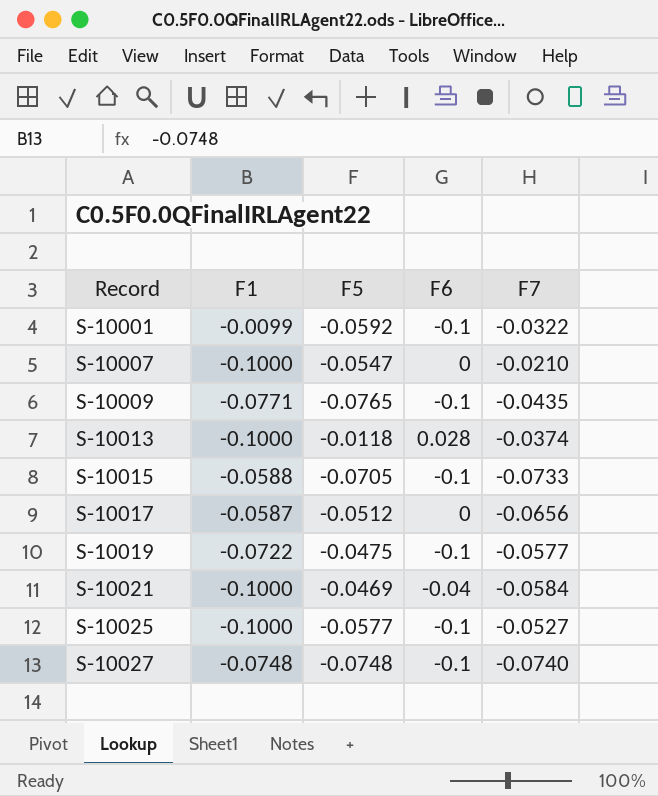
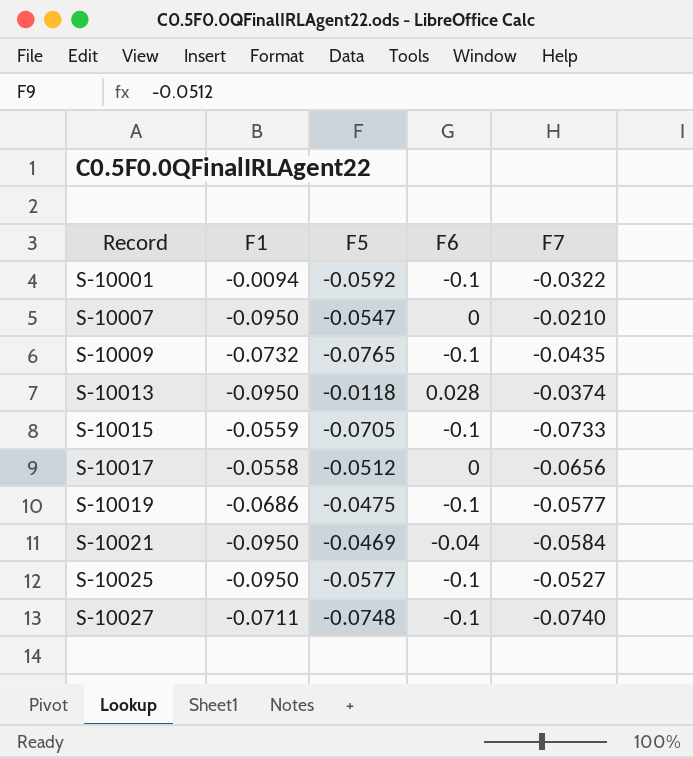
S-10001 | F1: -0.0099 -> -0.0094
S-10007 | F1: -0.1000 -> -0.0950
S-10009 | F1: -0.0771 -> -0.0732
S-10013 | F1: -0.1000 -> -0.0950
S-10015 | F1: -0.0588 -> -0.0559
S-10017 | F1: -0.0587 -> -0.0558
S-10019 | F1: -0.0722 -> -0.0686
S-10021 | F1: -0.1000 -> -0.0950
S-10025 | F1: -0.1000 -> -0.0950
S-10027 | F1: -0.0748 -> -0.0711

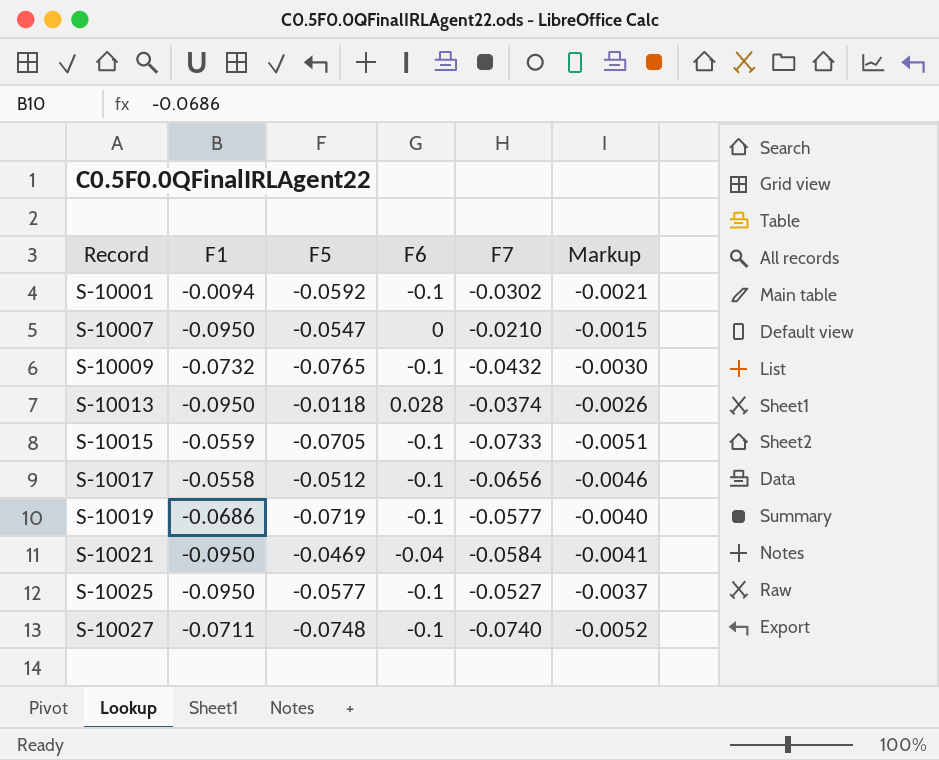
column Markup | formula: none -> [F7] * 0.07
S-10001 | F7: -0.0322 -> -0.0302
S-10009 | F7: -0.0435 -> -0.0432
S-10017 | F6: 0 -> -0.1
S-10019 | F5: -0.0475 -> -0.0719

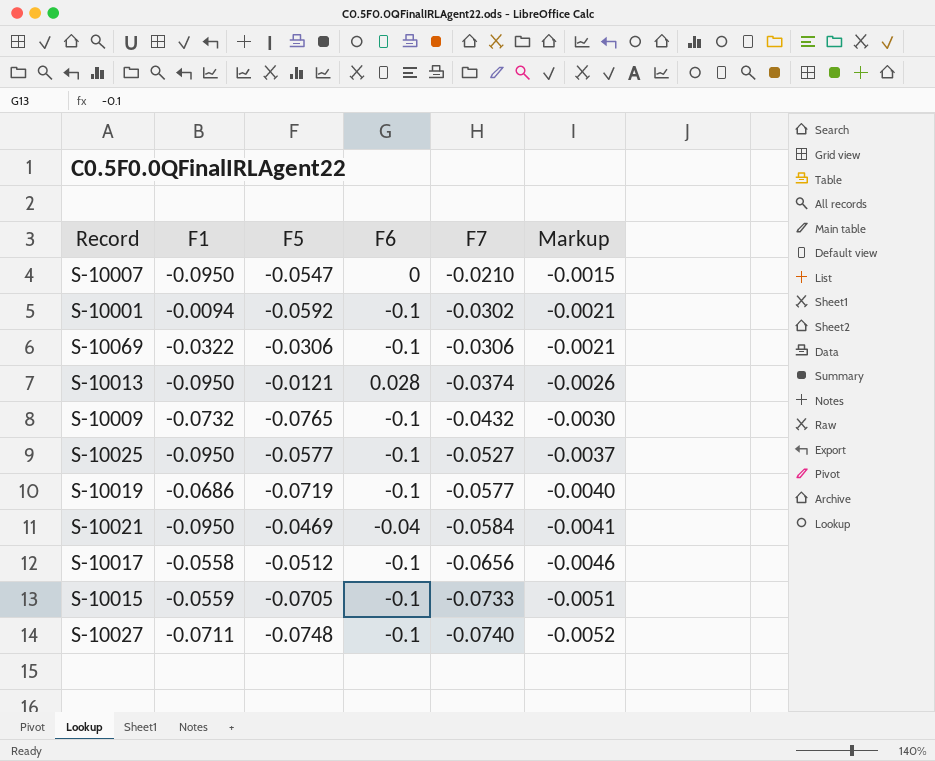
row order: Record ascending -> F7 descending
row S-10069: none -> -0.0322 | -0.0306 | -0.1 | -0.0306 | -0.0021
S-10013 | F5: -0.0118 -> -0.0121

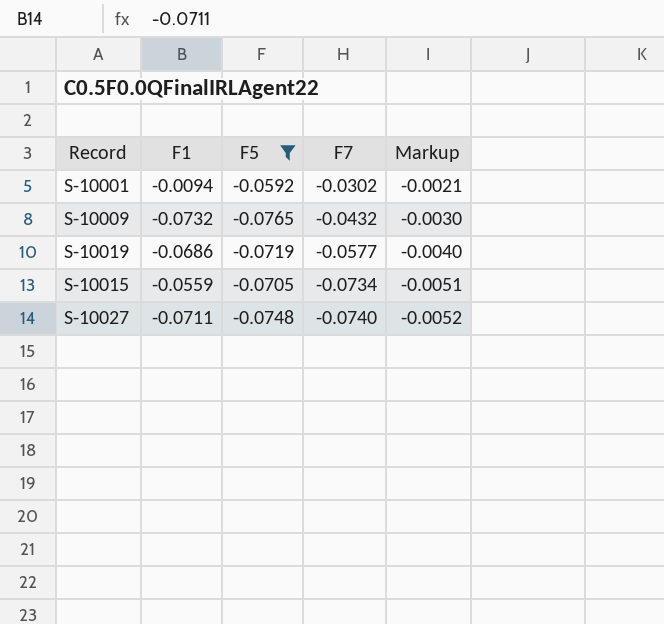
filter: none -> F5 <= -0.0592
column F6 | position: 4 -> none
S-10015 | F7: -0.0733 -> -0.0734

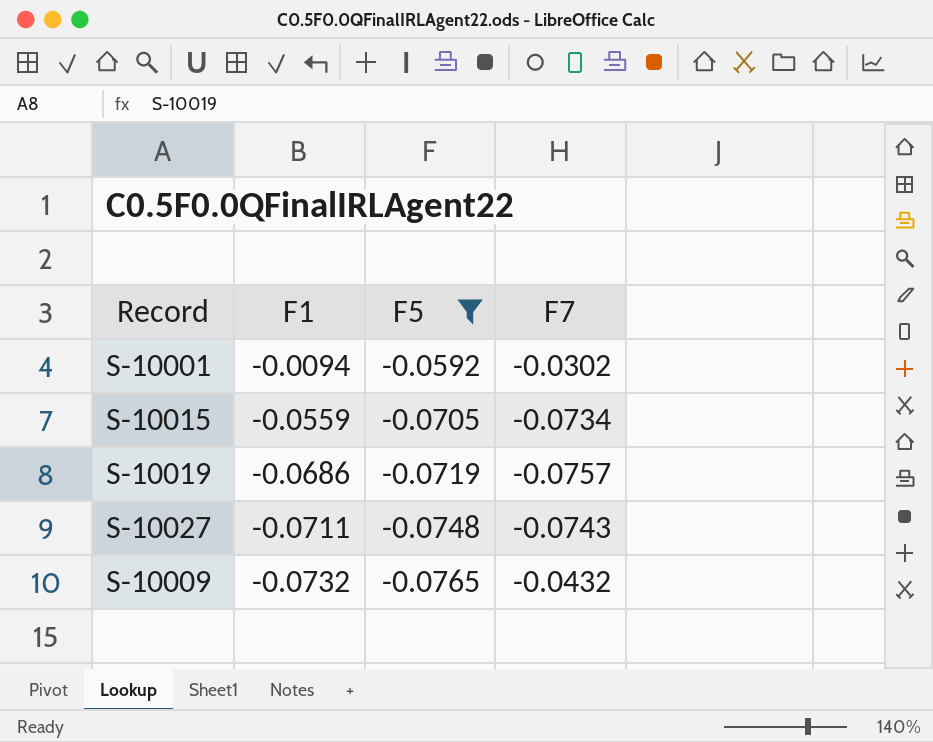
row order: F7 descending -> F1 descending
column Markup | formula: [F7] * 0.07 -> none
S-10019 | F7: -0.0577 -> -0.0757
S-10027 | F7: -0.0740 -> -0.0743

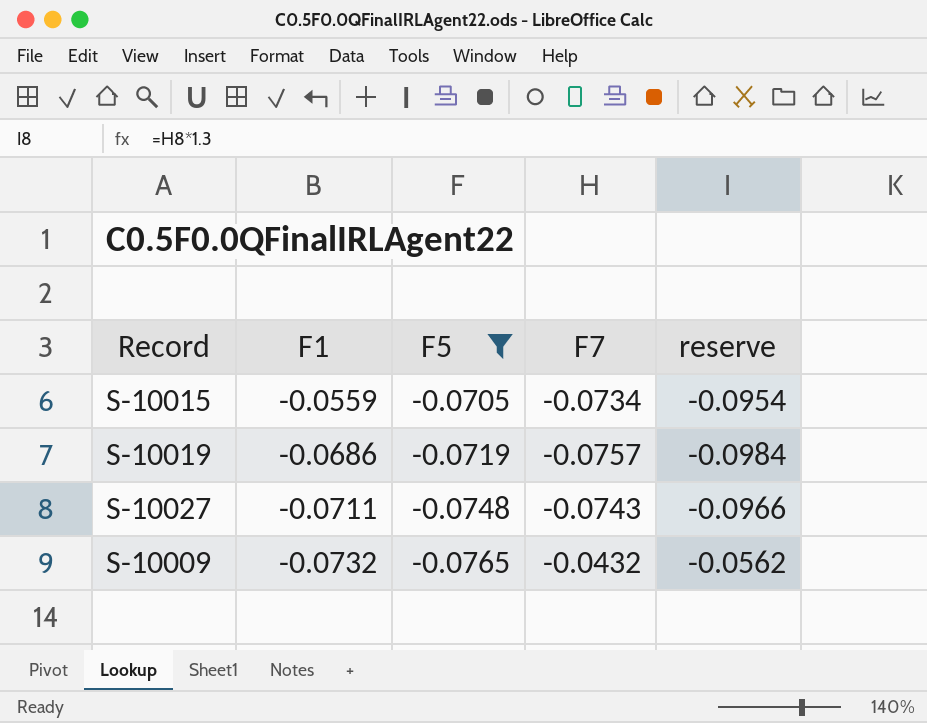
column reserve | formula: none -> [F7] * 1.3
row S-10001: -0.0094 | -0.0592 | -0.0302 -> none

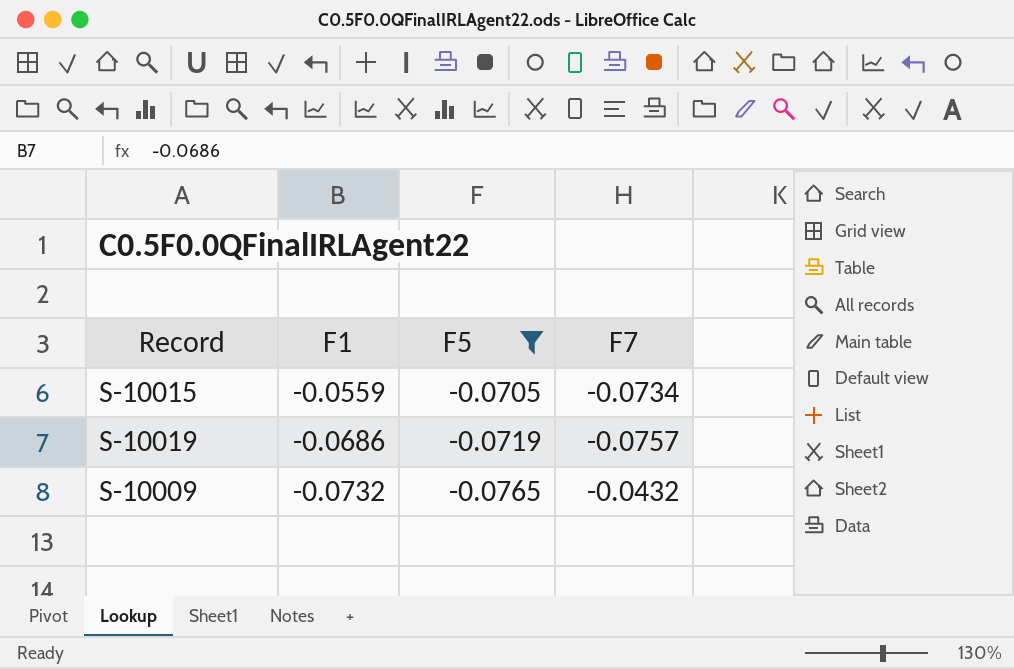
column reserve | formula: [F7] * 1.3 -> none
row S-10027: -0.0711 | -0.0748 | -0.0743 | -0.0966 -> none

